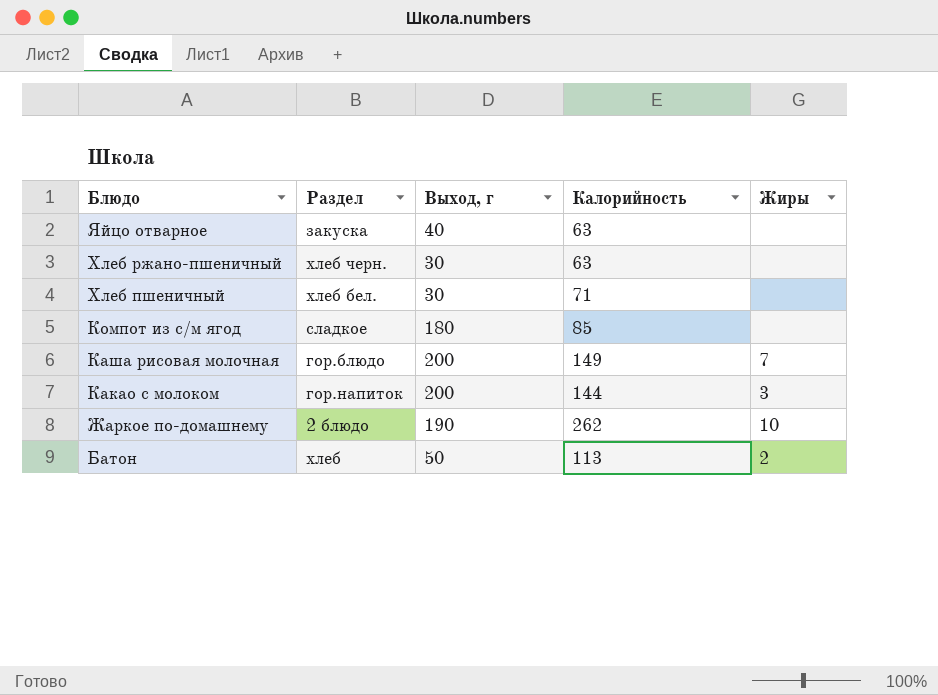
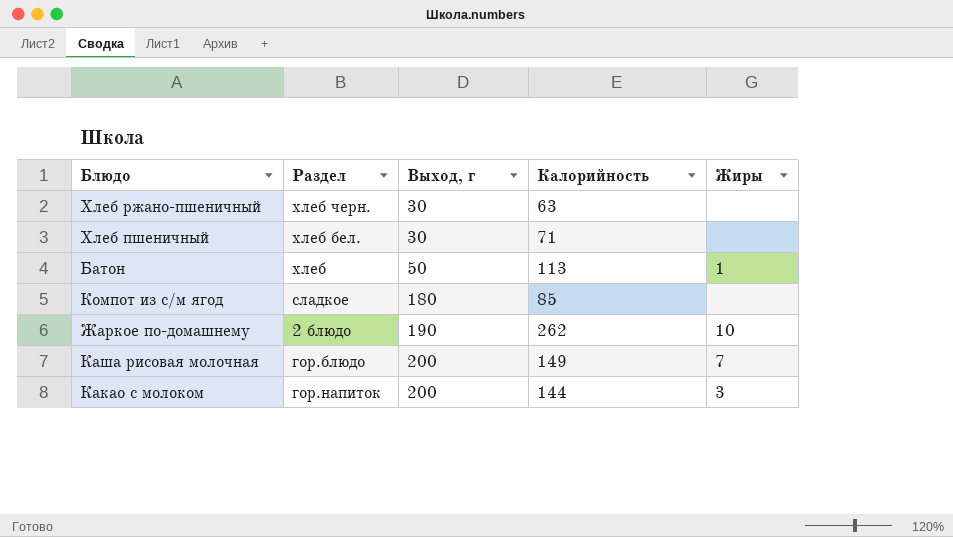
row order: Блюдо descending -> Выход, г ascending
row Яйцо отварное: закуска | 40 | 63 | none -> none
Батон | Жиры: 2 -> 1

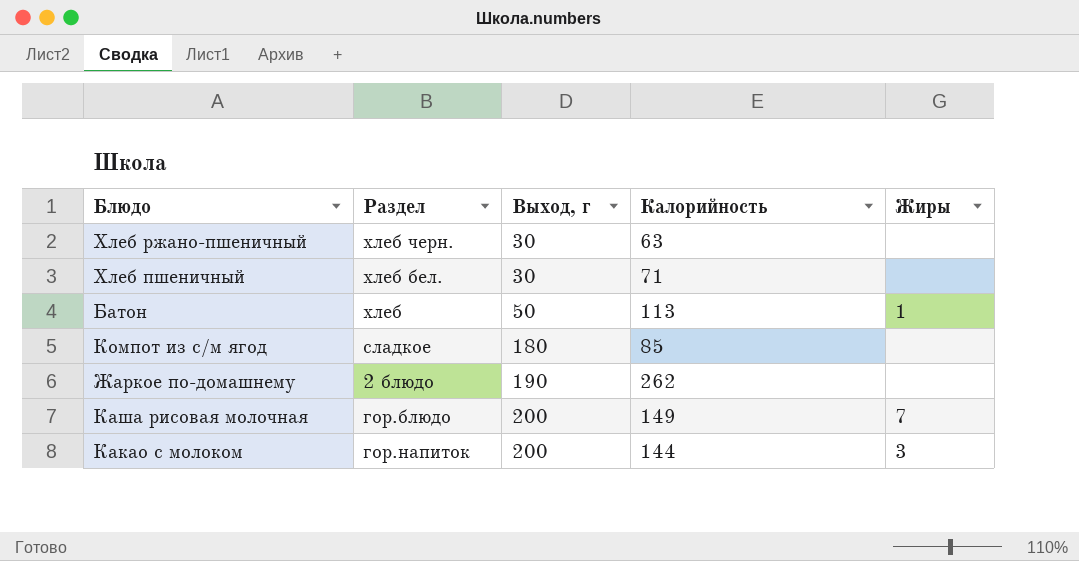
Жаркое по-домашнему | Жиры: 10 -> none

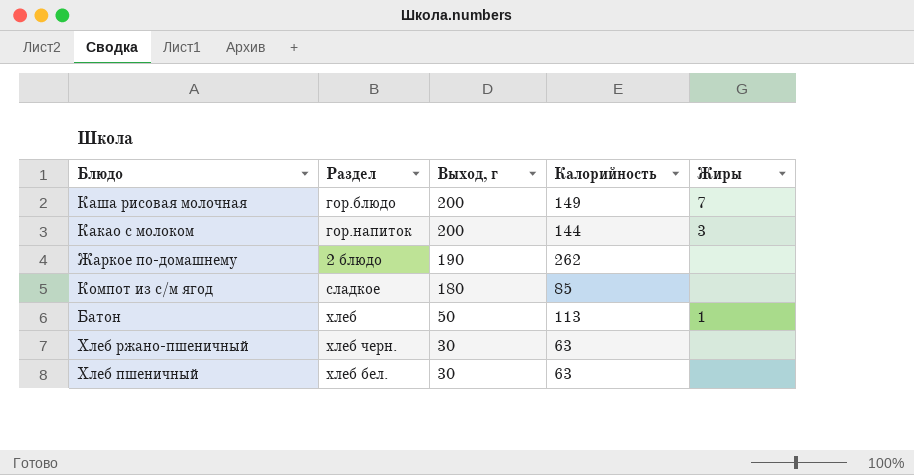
row order: Выход, г ascending -> Выход, г descending
Хлеб пшеничный | Калорийность: 71 -> 63

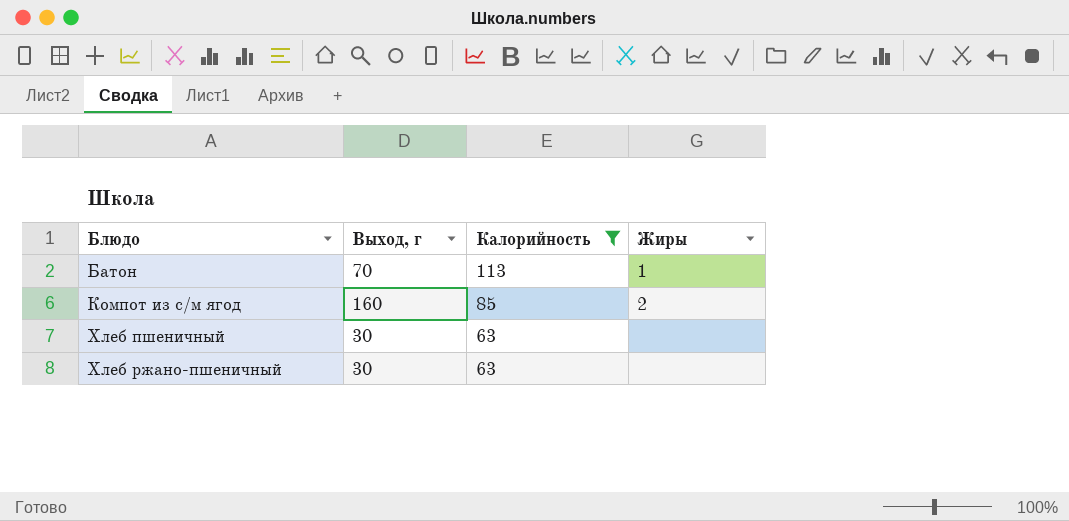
filter: none -> Калорийность <= 113
row order: Выход, г descending -> Блюдо ascending
column Раздел | position: 2 -> none
Батон | Выход, г: 50 -> 70
Компот из с/м ягод | Выход, г: 180 -> 160
Компот из с/м ягод | Жиры: none -> 2

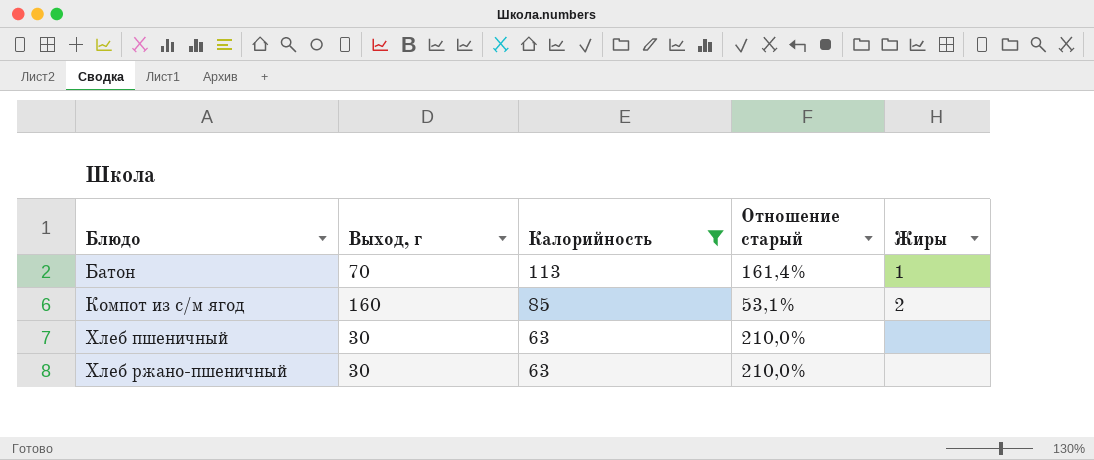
column Отношение старый | formula: none -> [Калорийность] / [Выход, г]

